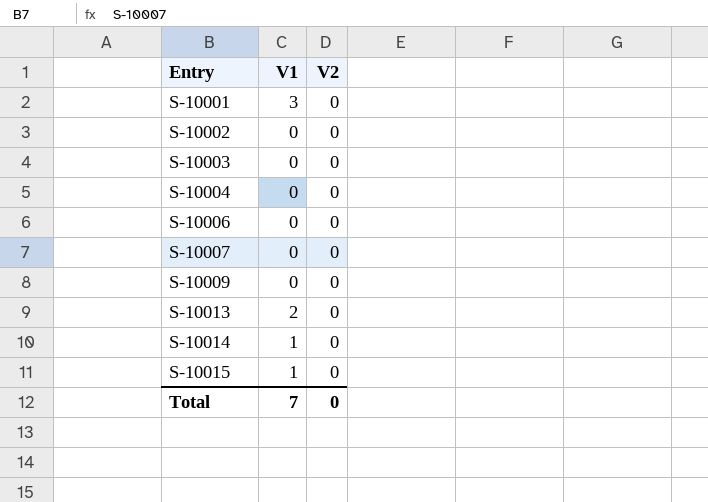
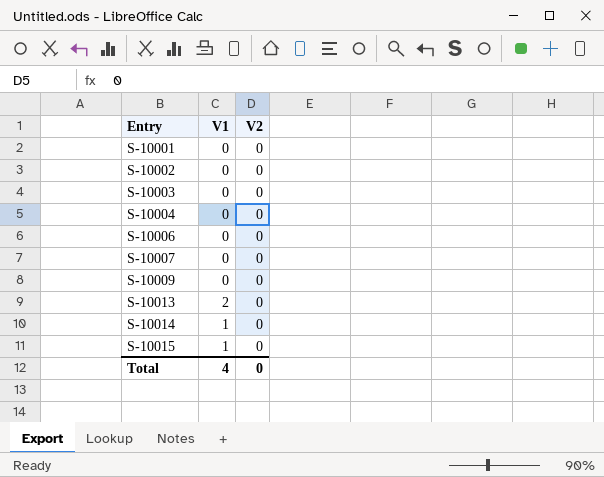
S-10001 | V1: 3 -> 0
Total | V1: 7 -> 4

